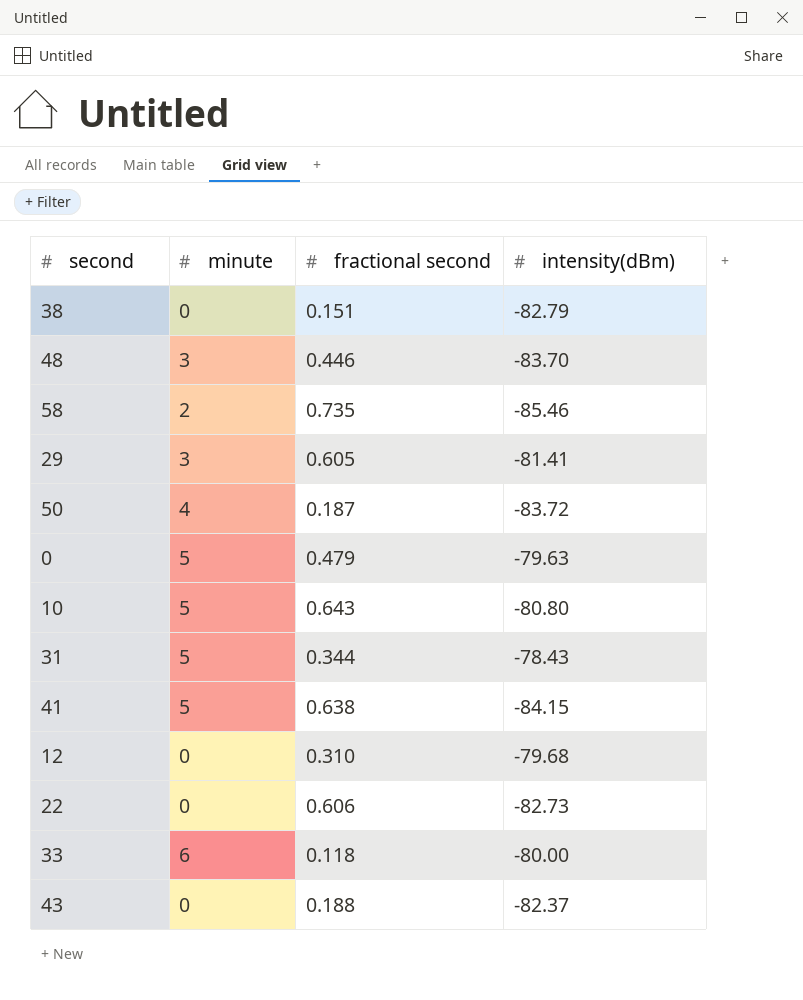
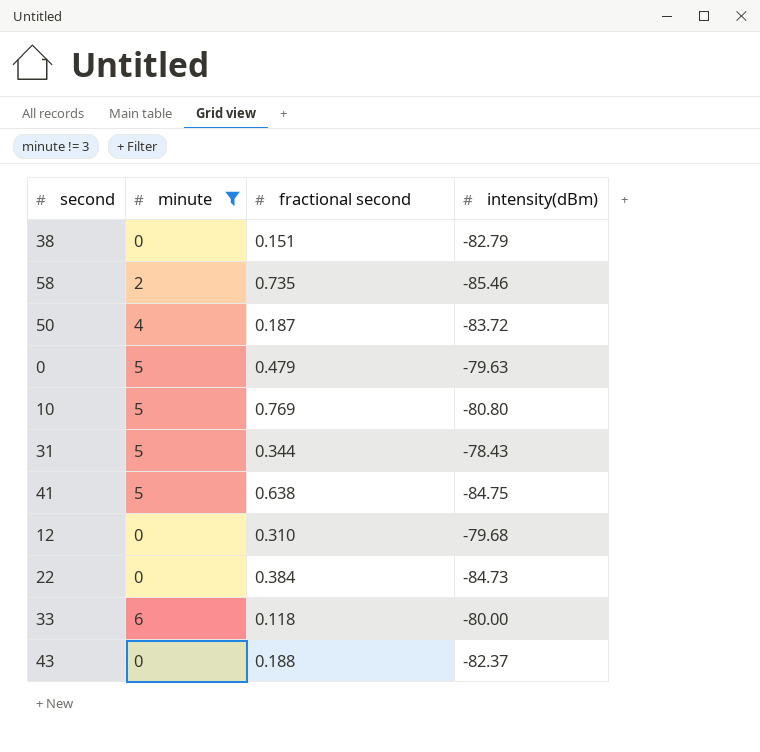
filter: none -> minute != 3
10 | fractional second: 0.643 -> 0.769
41 | intensity(dBm): -84.15 -> -84.75
22 | fractional second: 0.606 -> 0.384
22 | intensity(dBm): -82.73 -> -84.73

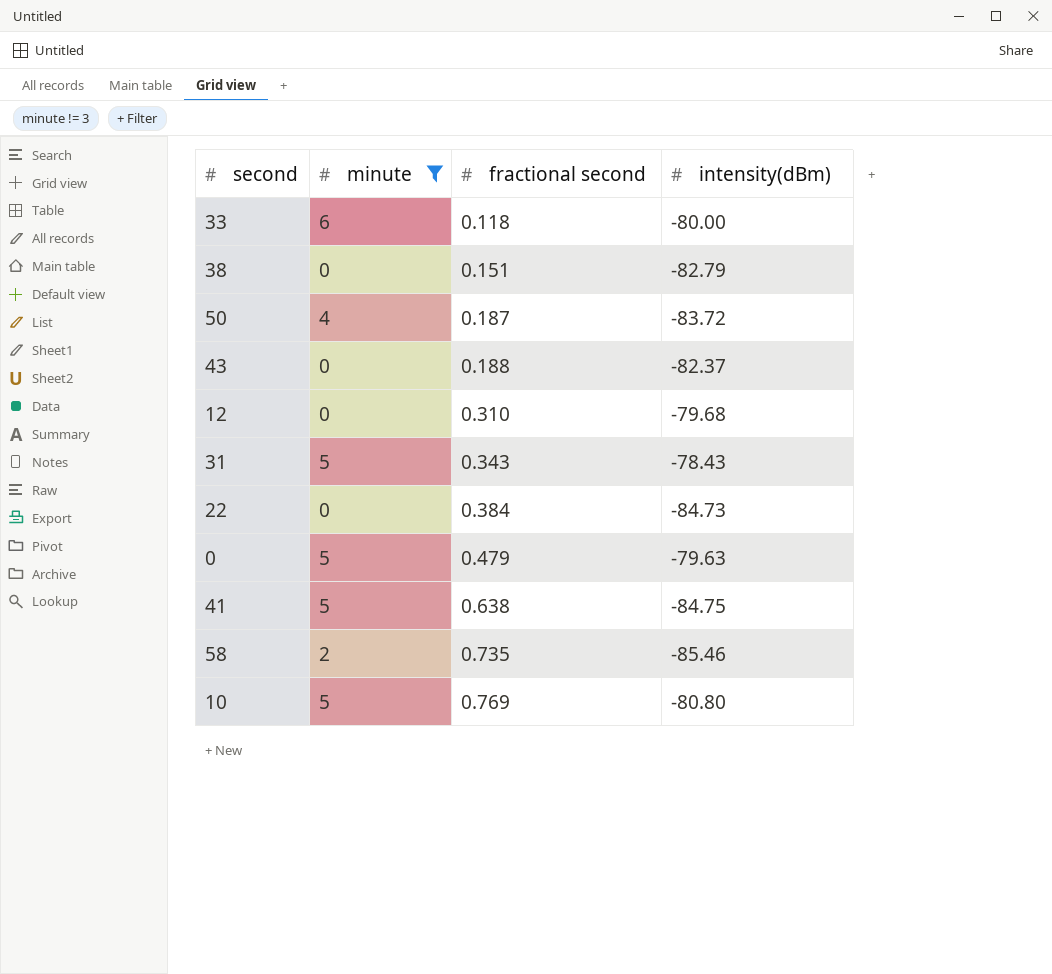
row order: none -> fractional second ascending
31 | fractional second: 0.344 -> 0.343

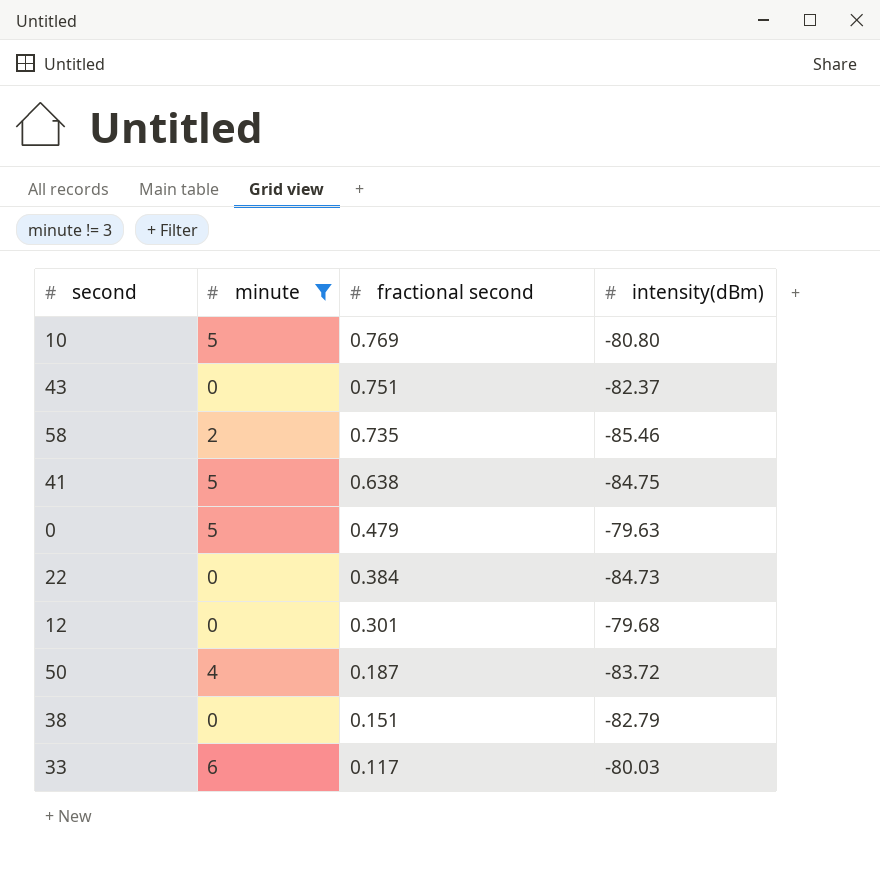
row order: fractional second ascending -> fractional second descending
row 31: 5 | 0.343 | -78.43 -> none
43 | fractional second: 0.188 -> 0.751
12 | fractional second: 0.310 -> 0.301
33 | fractional second: 0.118 -> 0.117
33 | intensity(dBm): -80.00 -> -80.03

